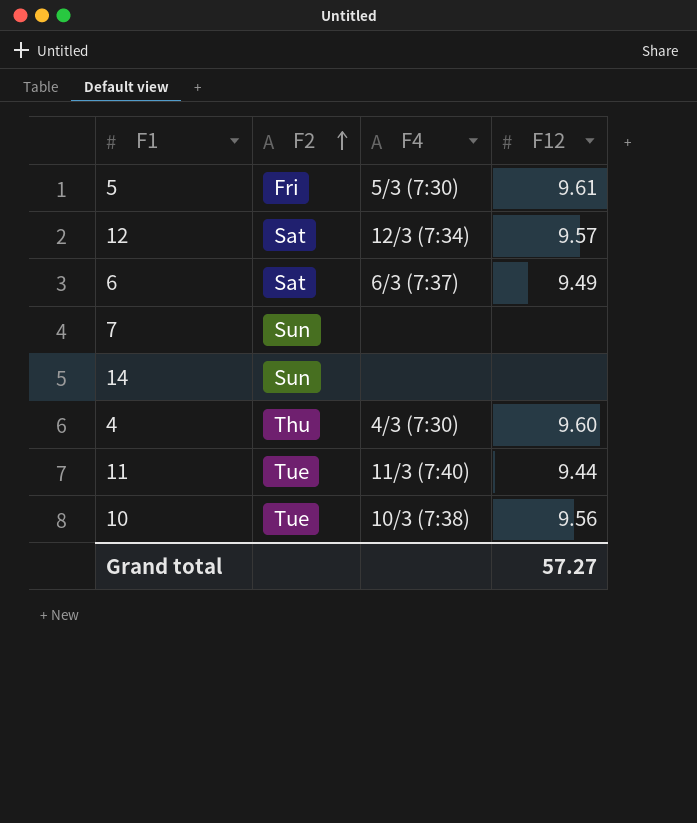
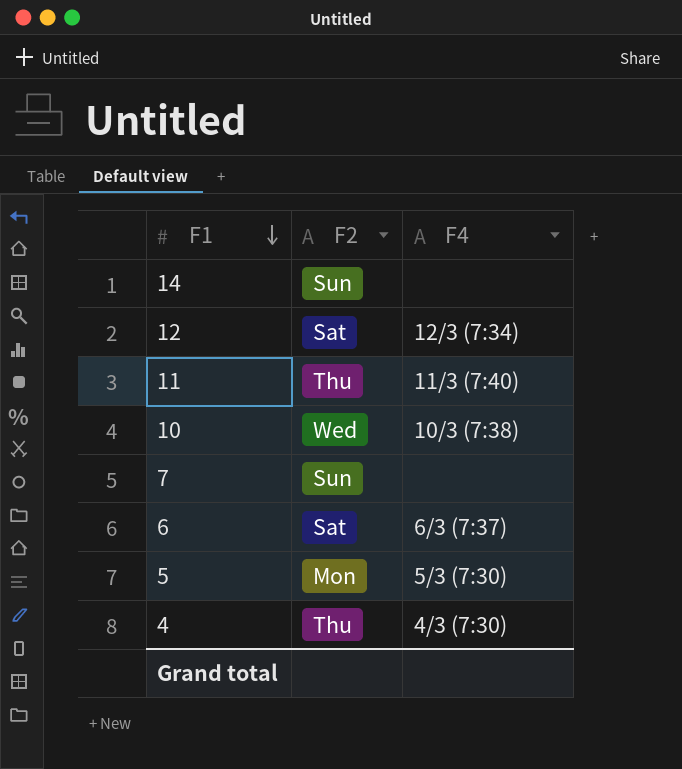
row order: F2 ascending -> F1 descending
column F12 | position: 4 -> none
11 | F2: Tue -> Thu
10 | F2: Tue -> Wed
5 | F2: Fri -> Mon

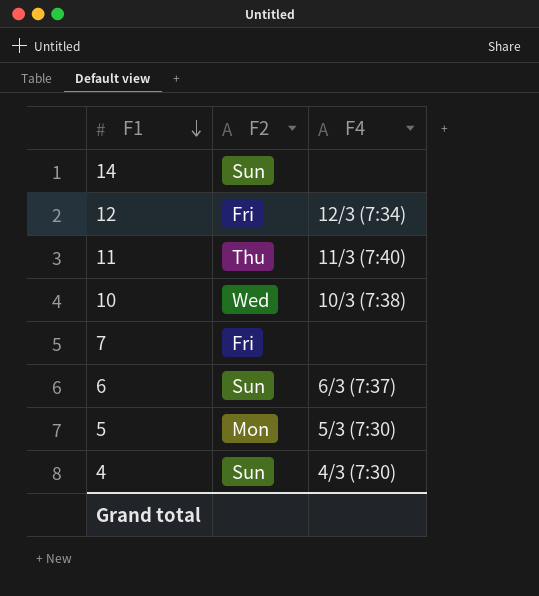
12 | F2: Sat -> Fri
7 | F2: Sun -> Fri
6 | F2: Sat -> Sun
4 | F2: Thu -> Sun

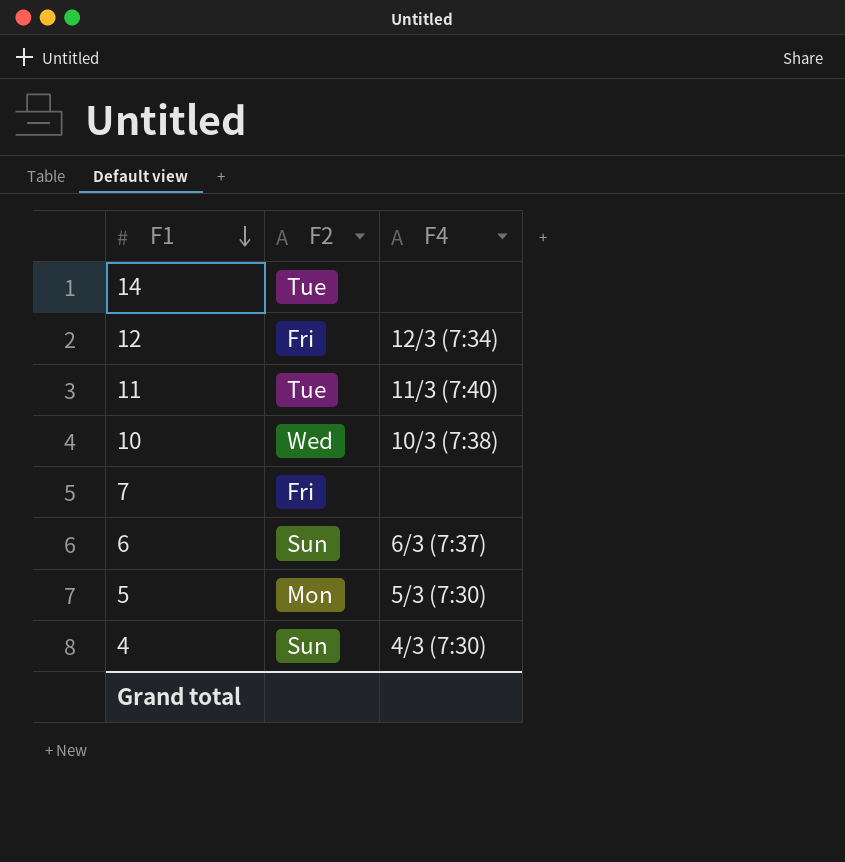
14 | F2: Sun -> Tue
11 | F2: Thu -> Tue

